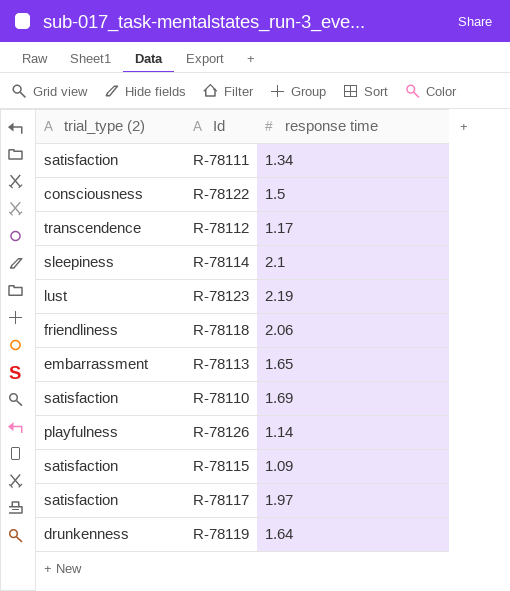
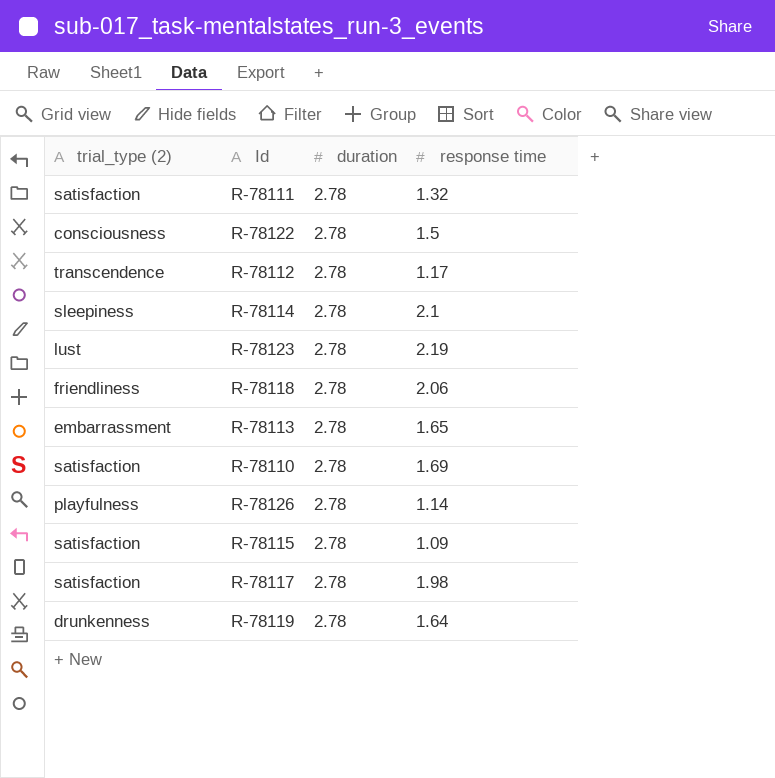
column duration | position: none -> 3
R-78111 | response time: 1.34 -> 1.32
R-78117 | response time: 1.97 -> 1.98

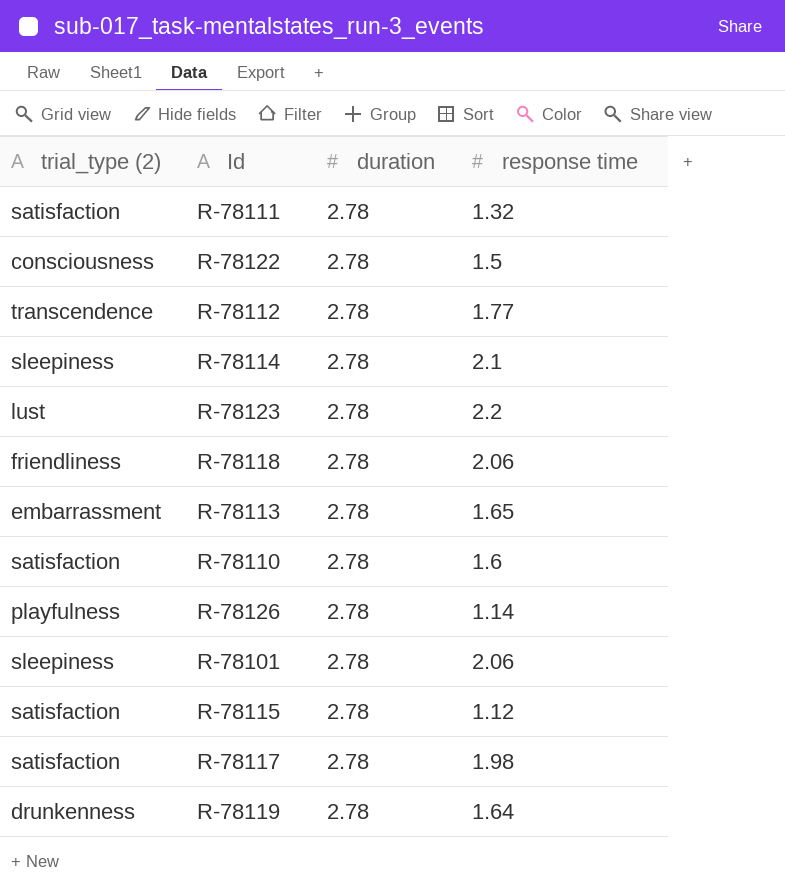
R-78112 | response time: 1.17 -> 1.77
R-78123 | response time: 2.19 -> 2.2
R-78110 | response time: 1.69 -> 1.6
row R-78101: none -> sleepiness | 2.78 | 2.06
R-78115 | response time: 1.09 -> 1.12

